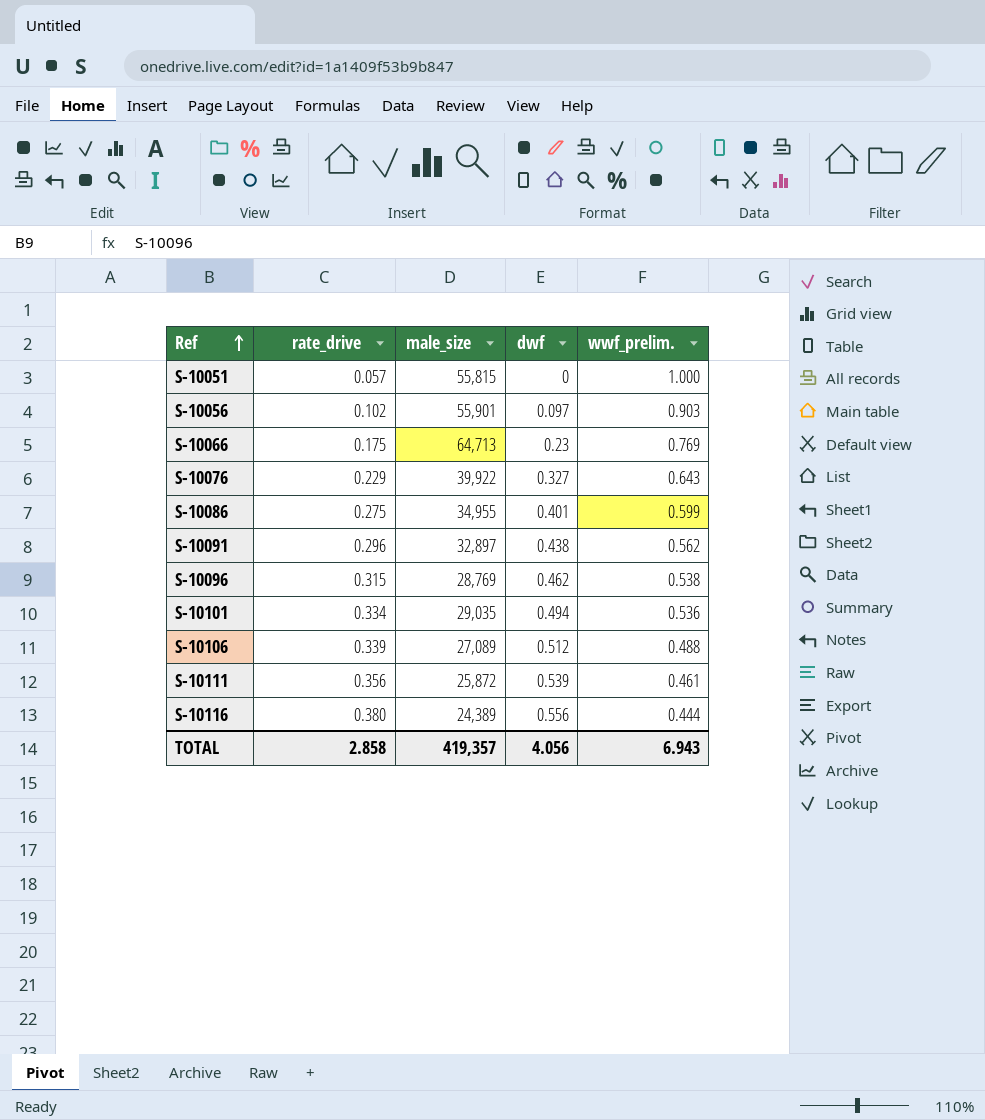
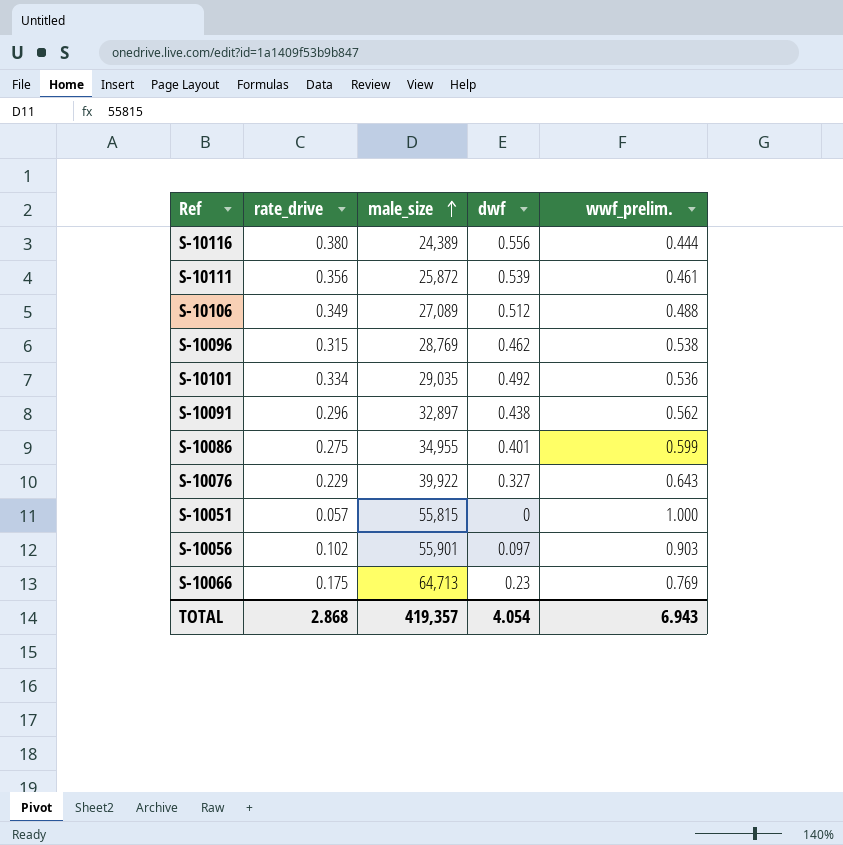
row order: Ref ascending -> male_size ascending
S-10106 | rate_drive: 0.339 -> 0.349
S-10101 | dwf: 0.494 -> 0.492
TOTAL | rate_drive: 2.858 -> 2.868
TOTAL | dwf: 4.056 -> 4.054

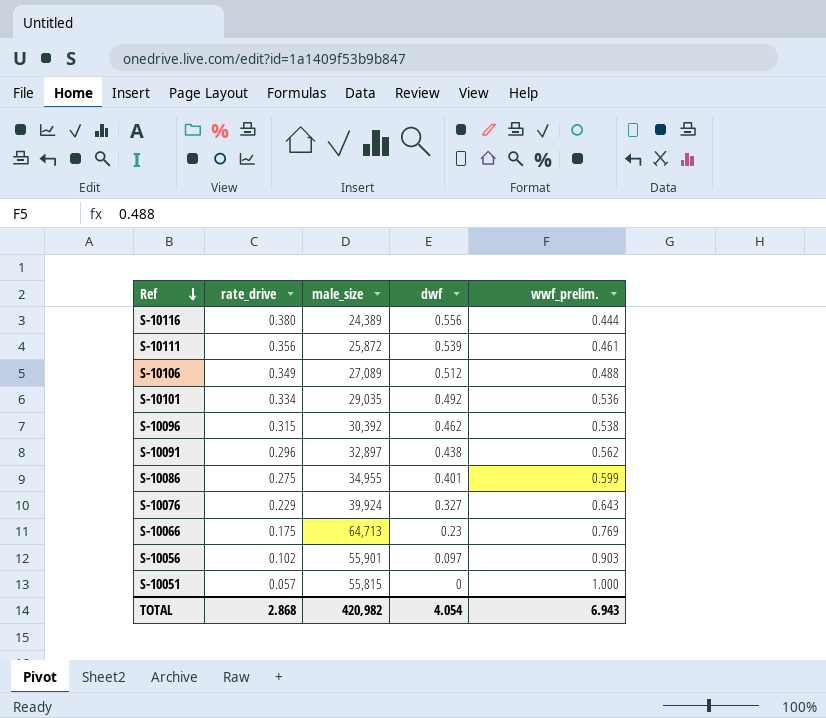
row order: male_size ascending -> Ref descending
S-10096 | male_size: 28,769 -> 30,392
S-10076 | male_size: 39,922 -> 39,924
TOTAL | male_size: 419,357 -> 420,982

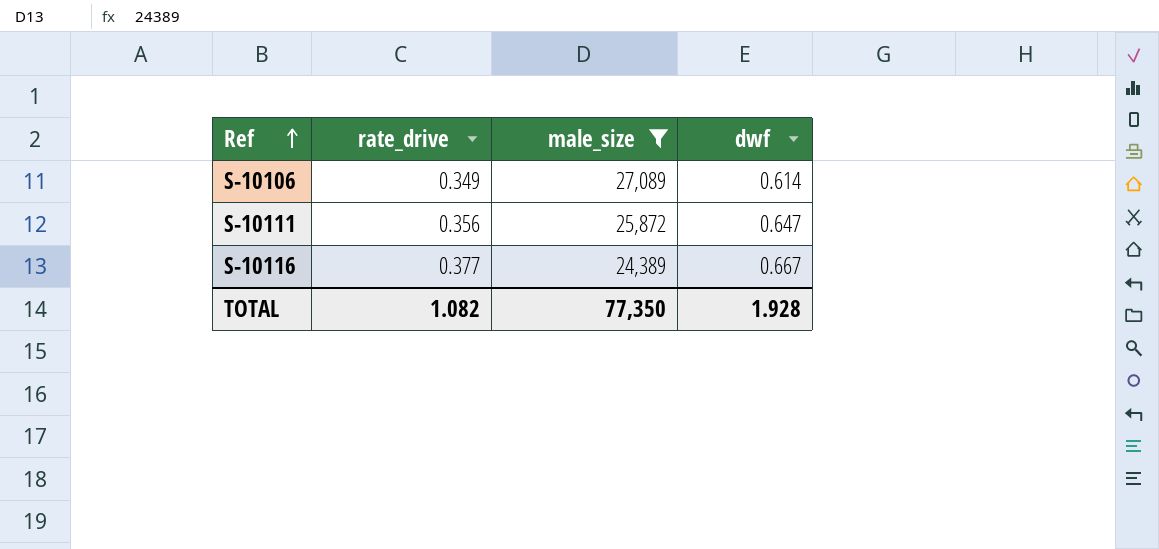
filter: none -> male_size <= 27,089
row order: Ref descending -> Ref ascending
column wwf_prelim. | position: 5 -> none
S-10106 | dwf: 0.512 -> 0.614
S-10111 | dwf: 0.539 -> 0.647
S-10116 | rate_drive: 0.380 -> 0.377
S-10116 | dwf: 0.556 -> 0.667
TOTAL | rate_drive: 2.868 -> 1.082
TOTAL | male_size: 420,982 -> 77,350
TOTAL | dwf: 4.054 -> 1.928

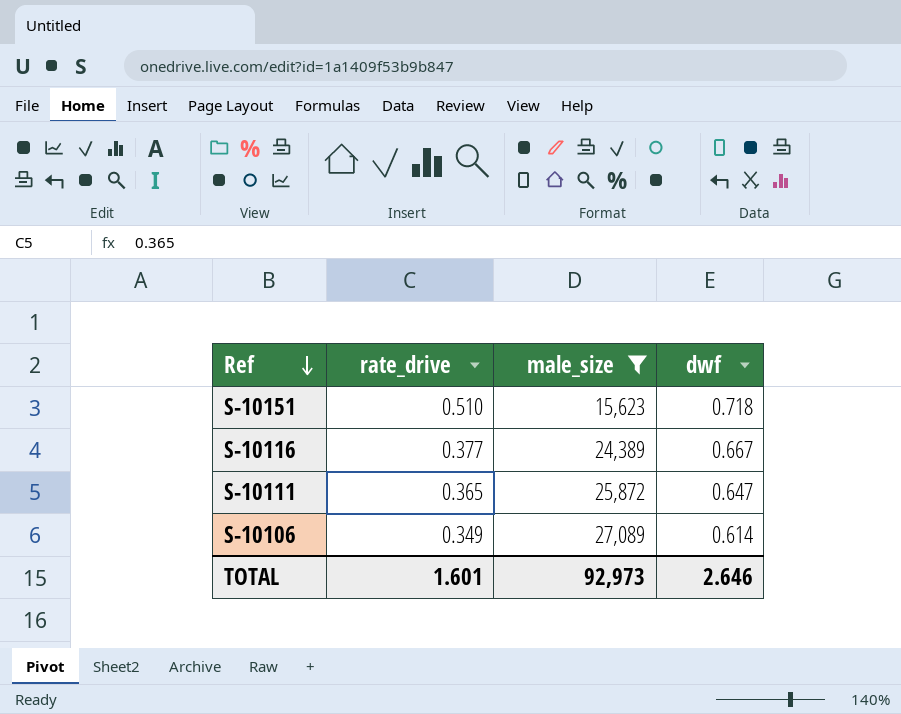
row order: Ref ascending -> Ref descending
row S-10151: none -> 0.510 | 15,623 | 0.718
S-10111 | rate_drive: 0.356 -> 0.365
TOTAL | rate_drive: 1.082 -> 1.601
TOTAL | male_size: 77,350 -> 92,973
TOTAL | dwf: 1.928 -> 2.646

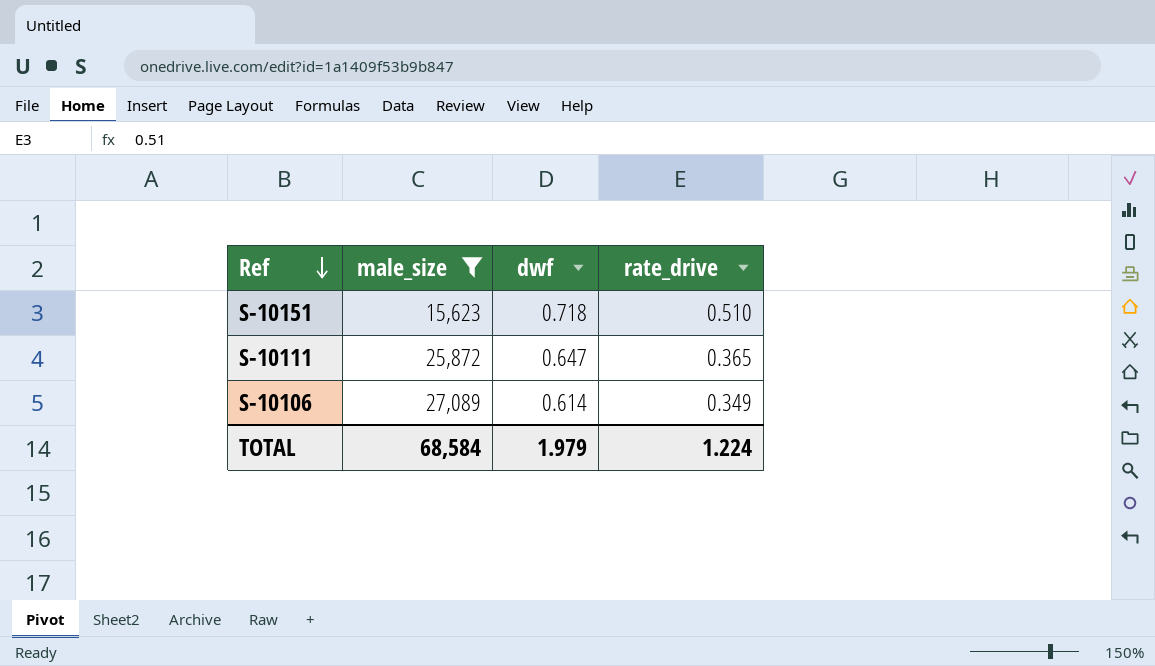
column rate_drive | position: 2 -> 4
row S-10116: 0.377 | 24,389 | 0.667 -> none
TOTAL | male_size: 92,973 -> 68,584
TOTAL | dwf: 2.646 -> 1.979
TOTAL | rate_drive: 1.601 -> 1.224

